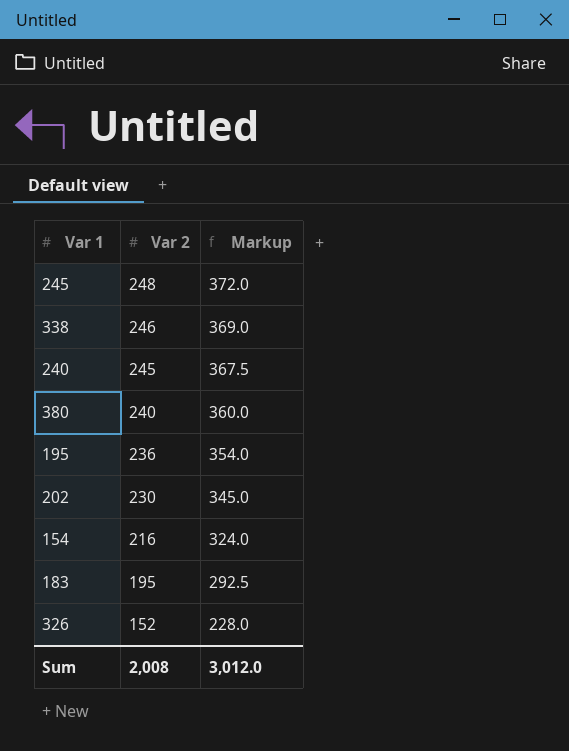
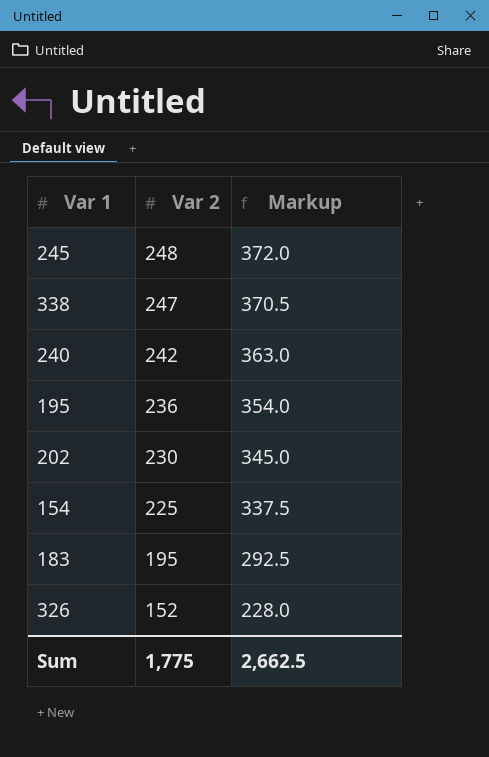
row 380: 240 | 360.0 -> none
338 | Var 2: 246 -> 247
338 | Markup: 369.0 -> 370.5
240 | Var 2: 245 -> 242
240 | Markup: 367.5 -> 363.0
154 | Var 2: 216 -> 225
154 | Markup: 324.0 -> 337.5
Sum | Var 2: 2,008 -> 1,775
Sum | Markup: 3,012.0 -> 2,662.5

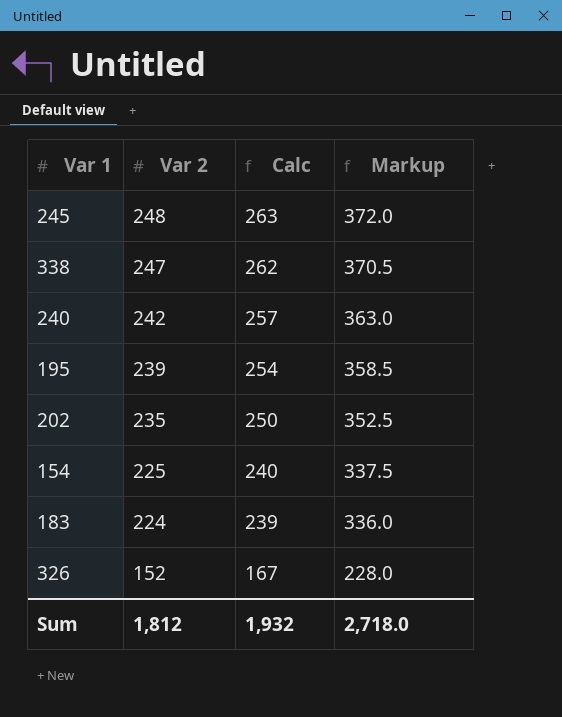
column Calc | formula: none -> [Var 2] + 15
195 | Var 2: 236 -> 239
195 | Markup: 354.0 -> 358.5
202 | Var 2: 230 -> 235
202 | Markup: 345.0 -> 352.5
183 | Var 2: 195 -> 224
183 | Markup: 292.5 -> 336.0
Sum | Var 2: 1,775 -> 1,812
Sum | Markup: 2,662.5 -> 2,718.0

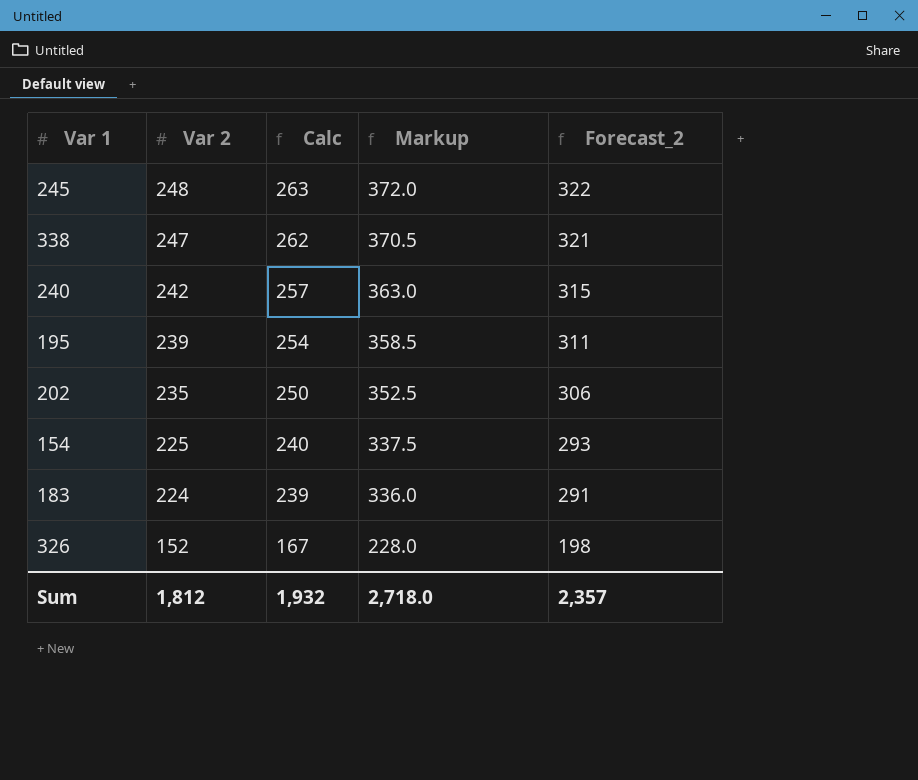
column Forecast_2 | formula: none -> [Var 2] * 1.3

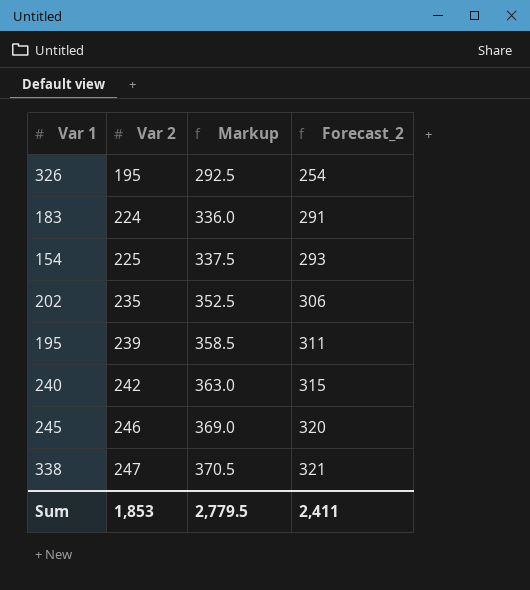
row order: Var 2 descending -> Var 2 ascending
column Calc | formula: [Var 2] + 15 -> none
326 | Var 2: 152 -> 195
326 | Markup: 228.0 -> 292.5
326 | Forecast_2: 198 -> 254
245 | Var 2: 248 -> 246
245 | Markup: 372.0 -> 369.0
245 | Forecast_2: 322 -> 320
Sum | Var 2: 1,812 -> 1,853
Sum | Markup: 2,718.0 -> 2,779.5
Sum | Forecast_2: 2,357 -> 2,411

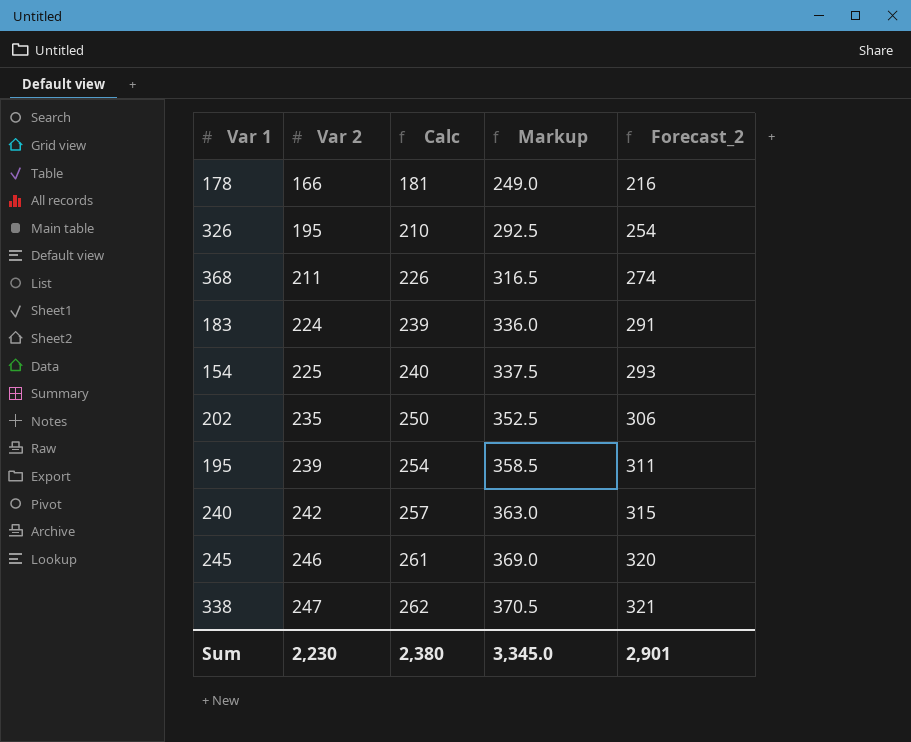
column Calc | formula: none -> [Var 2] + 15
row 178: none -> 166 | 181 | 249.0 | 216
row 368: none -> 211 | 226 | 316.5 | 274
Sum | Var 2: 1,853 -> 2,230
Sum | Markup: 2,779.5 -> 3,345.0
Sum | Forecast_2: 2,411 -> 2,901

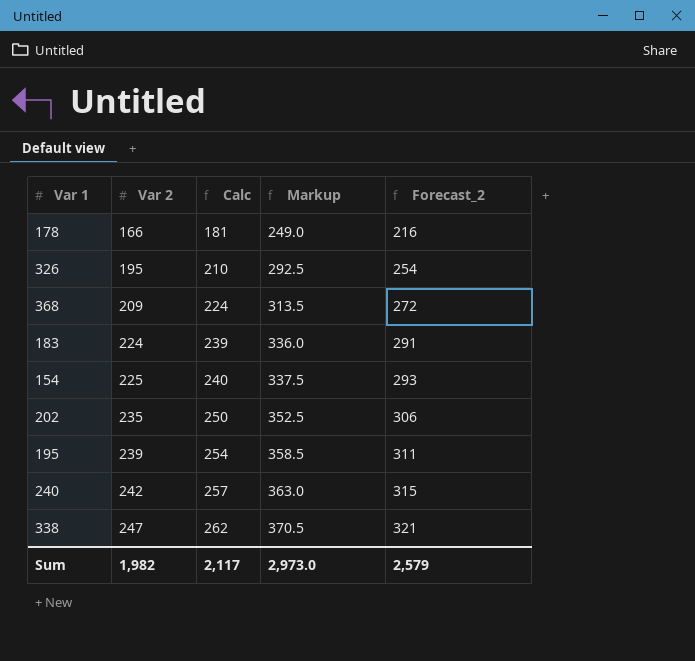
row 245: 246 | 261 | 369.0 | 320 -> none
368 | Var 2: 211 -> 209
368 | Calc: 226 -> 224
368 | Markup: 316.5 -> 313.5
368 | Forecast_2: 274 -> 272
Sum | Var 2: 2,230 -> 1,982
Sum | Calc: 2,380 -> 2,117
Sum | Markup: 3,345.0 -> 2,973.0
Sum | Forecast_2: 2,901 -> 2,579

